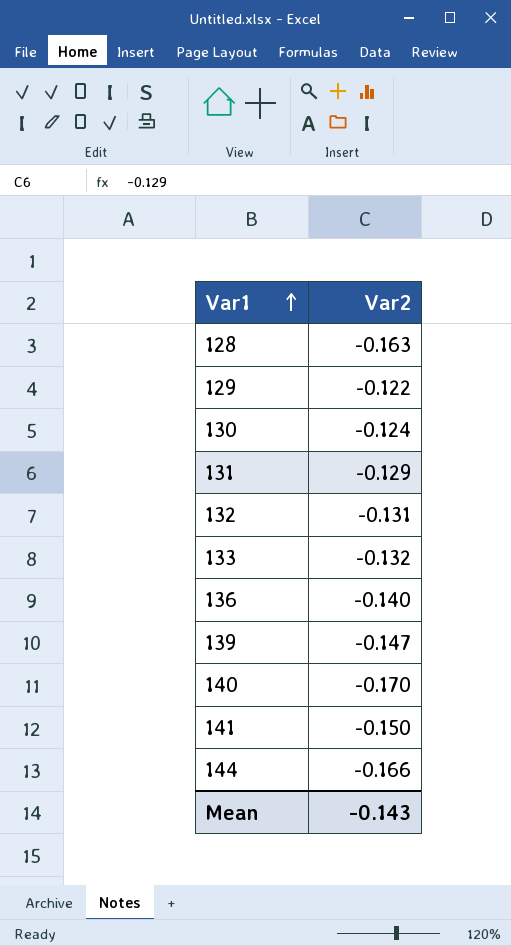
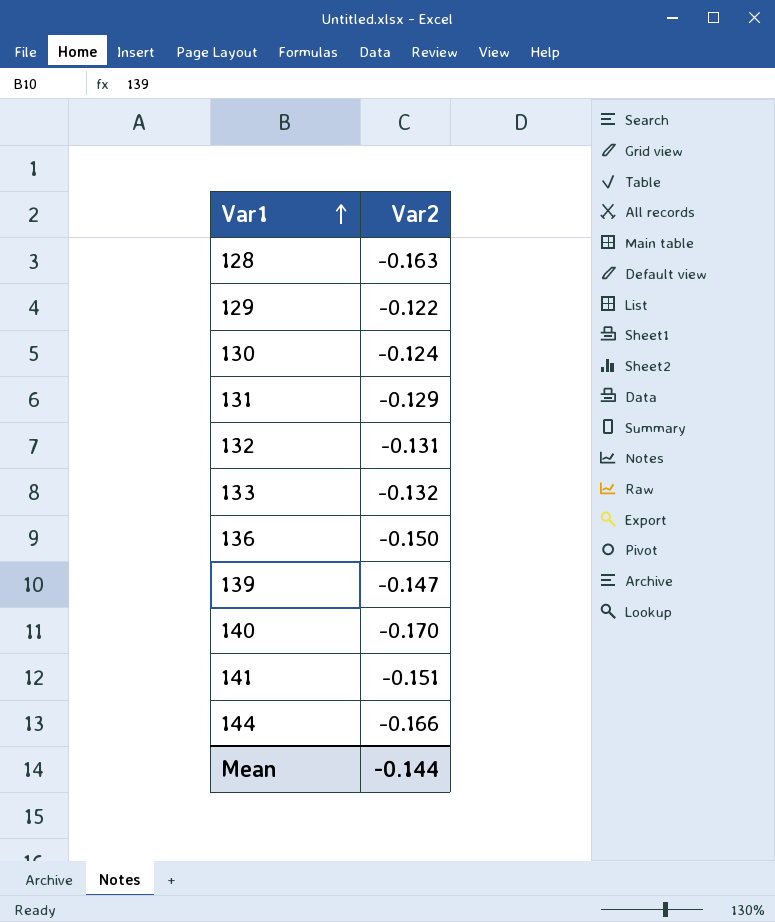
136 | Var2: -0.140 -> -0.150
141 | Var2: -0.150 -> -0.151
Mean | Var2: -0.143 -> -0.144

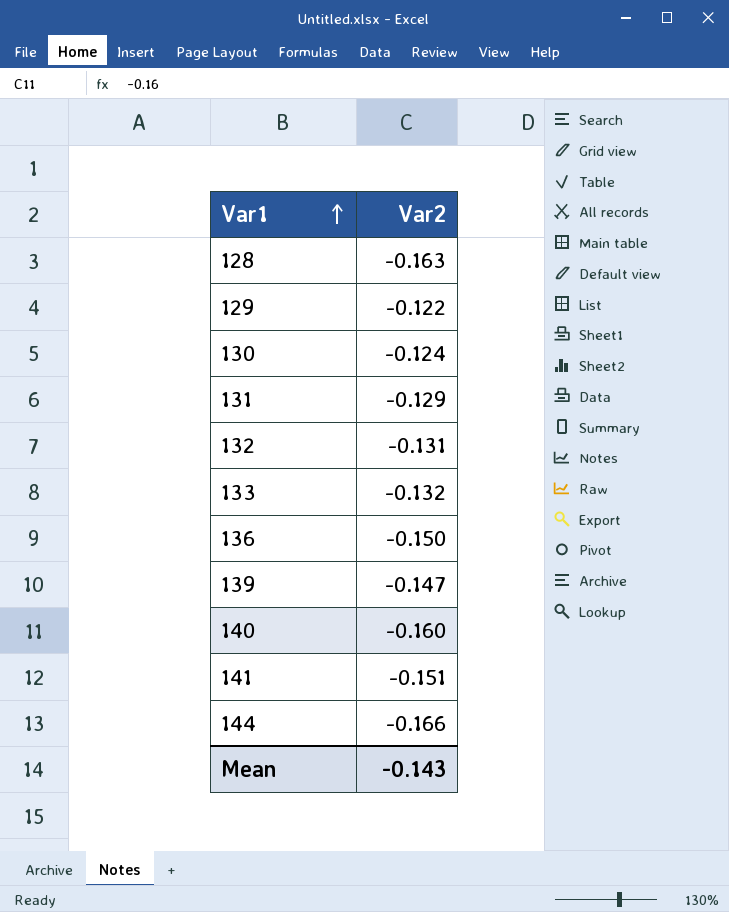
140 | Var2: -0.170 -> -0.160
Mean | Var2: -0.144 -> -0.143

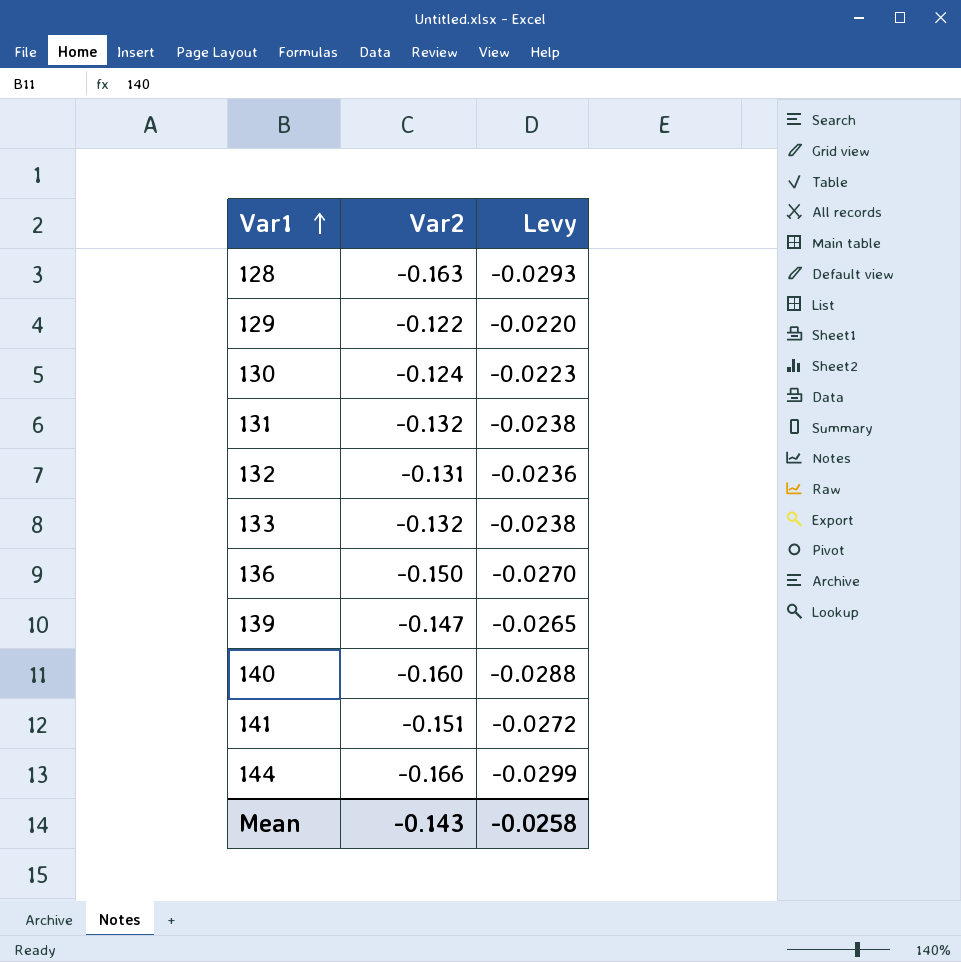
column Levy | formula: none -> [Var2] * 0.18
131 | Var2: -0.129 -> -0.132

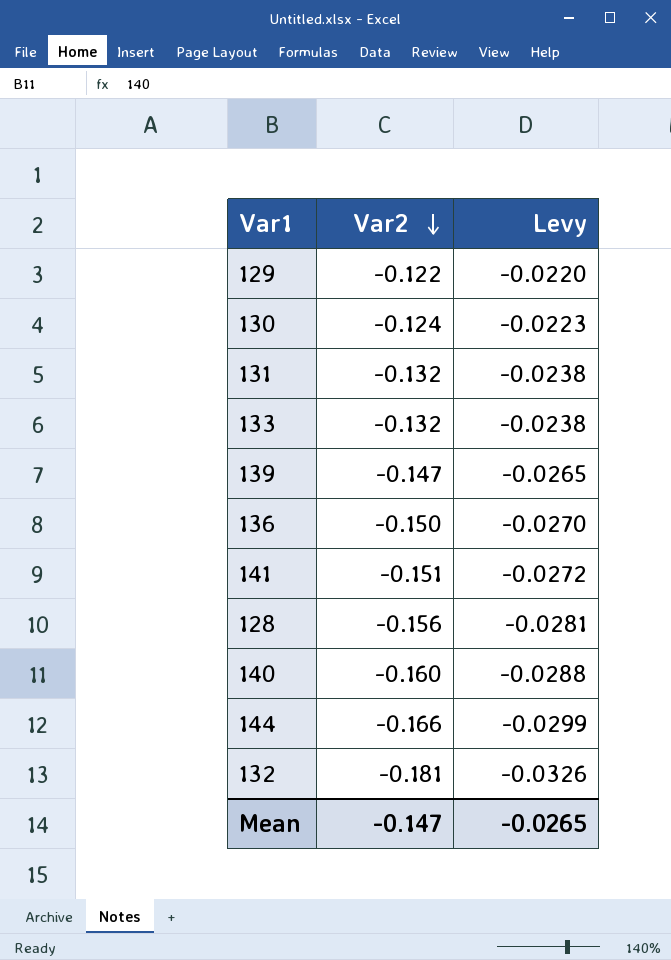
row order: Var1 ascending -> Var2 descending
128 | Var2: -0.163 -> -0.156
128 | Levy: -0.0293 -> -0.0281
132 | Var2: -0.131 -> -0.181
132 | Levy: -0.0236 -> -0.0326
Mean | Var2: -0.143 -> -0.147
Mean | Levy: -0.0258 -> -0.0265

